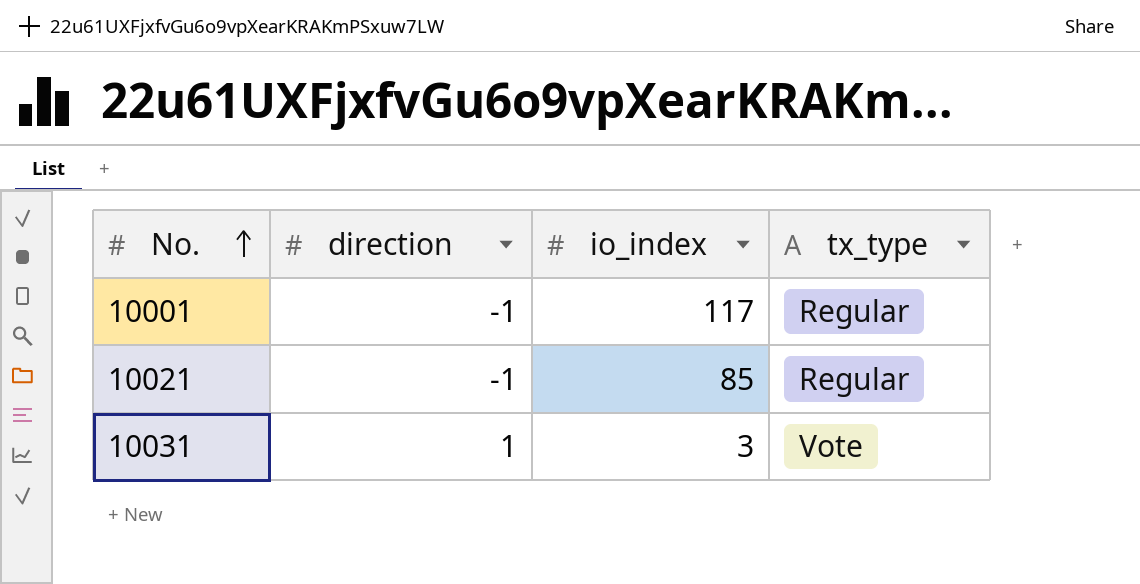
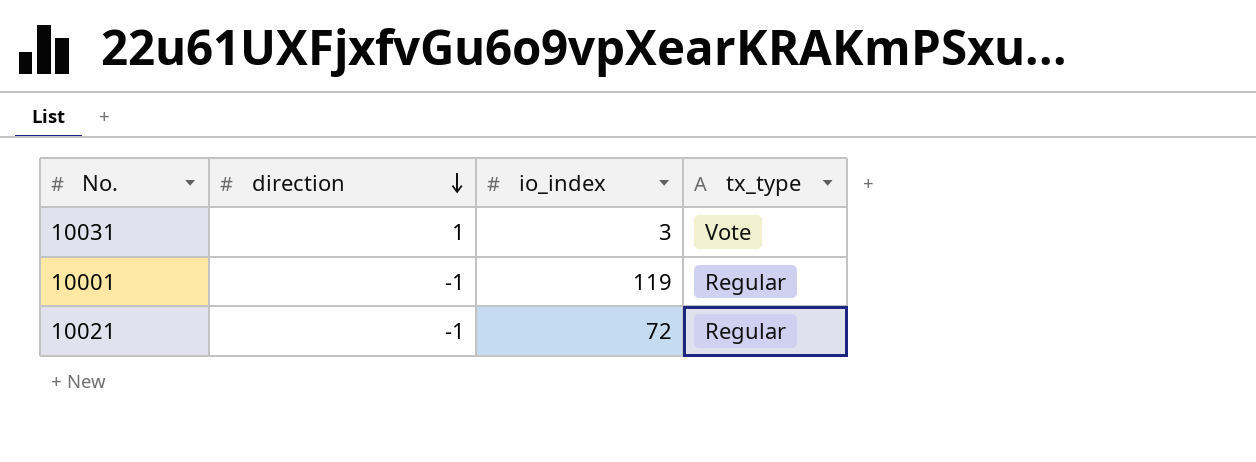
row order: No. ascending -> direction descending
10001 | io_index: 117 -> 119
10021 | io_index: 85 -> 72

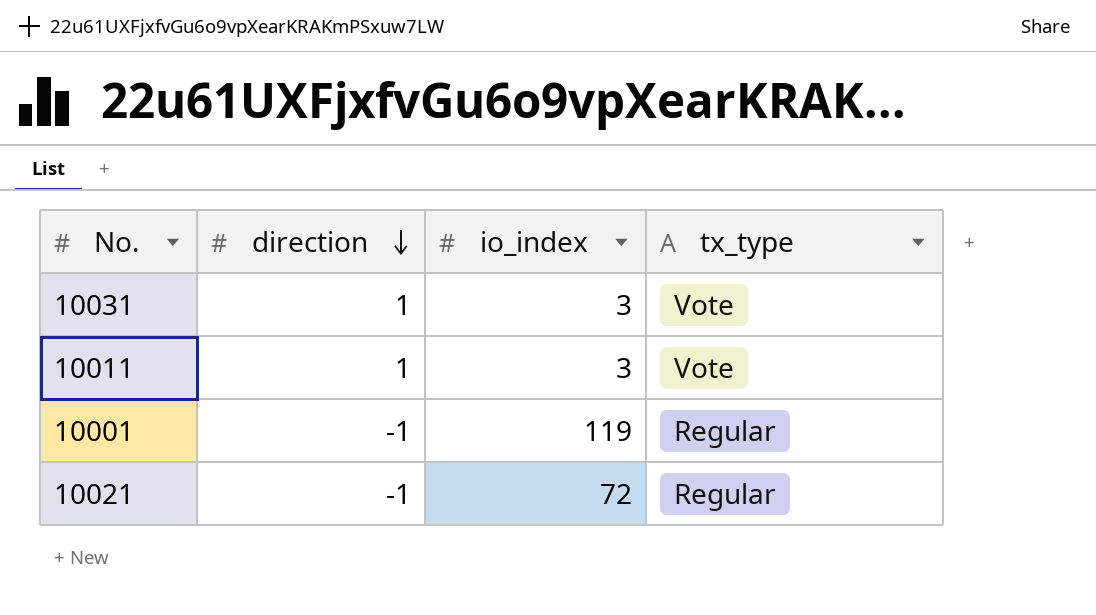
row 10011: none -> 1 | 3 | Vote

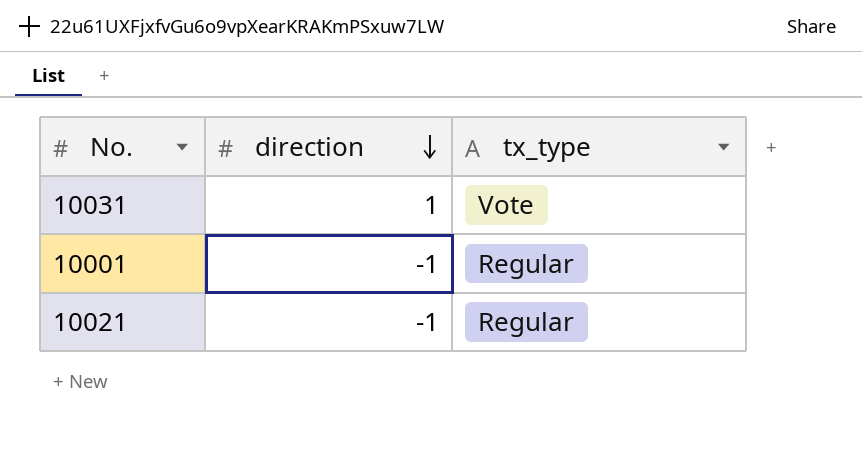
column io_index | position: 3 -> none
row 10011: 1 | 3 | Vote -> none

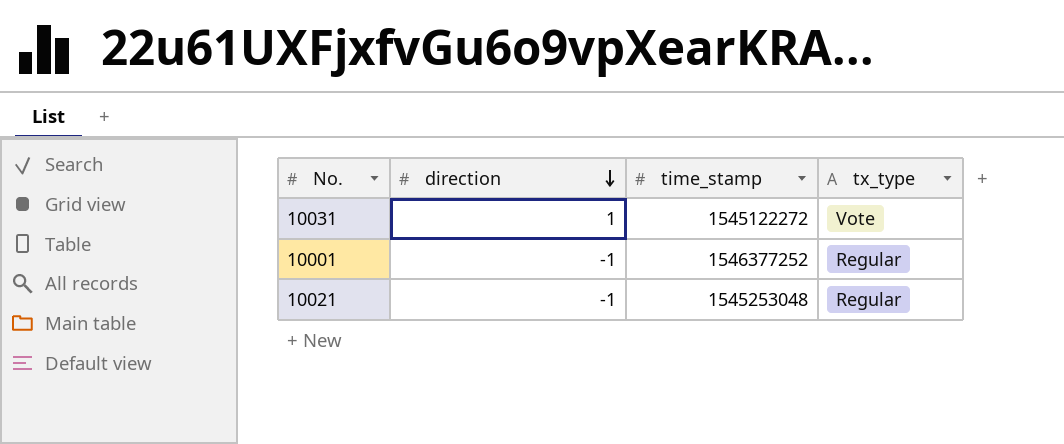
column time_stamp | position: none -> 3

